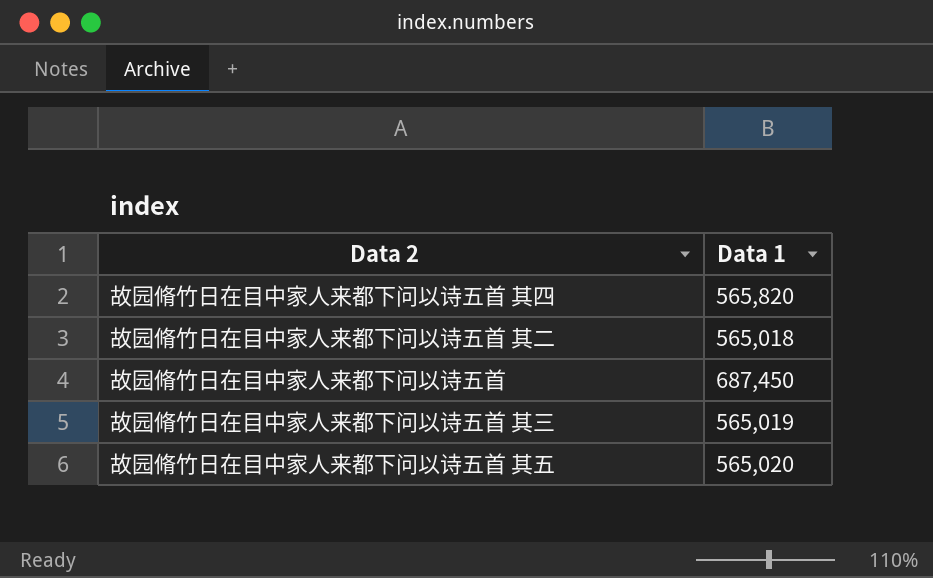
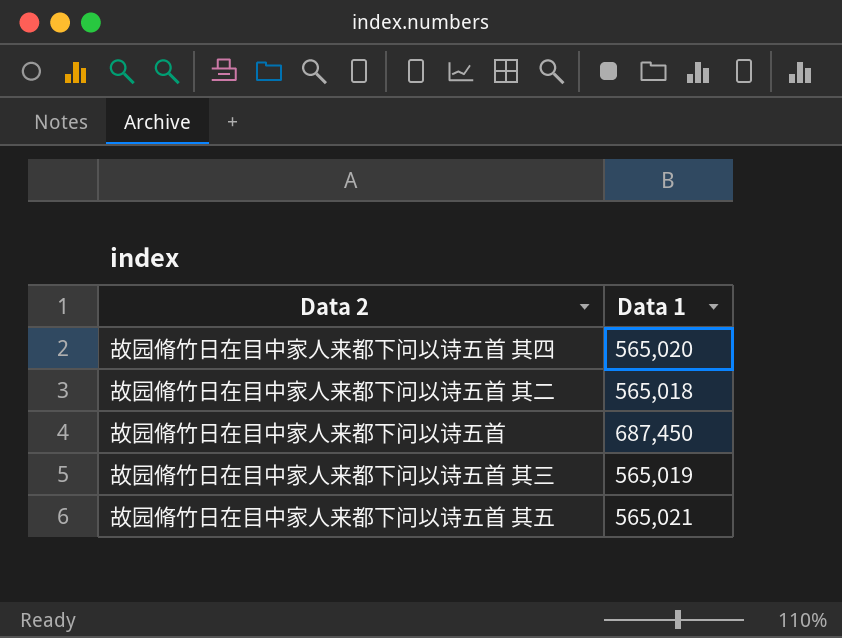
故园脩竹日在目中家人来都下问以诗五首 其四 | Data 1: 565,820 -> 565,020
故园脩竹日在目中家人来都下问以诗五首 其五 | Data 1: 565,020 -> 565,021

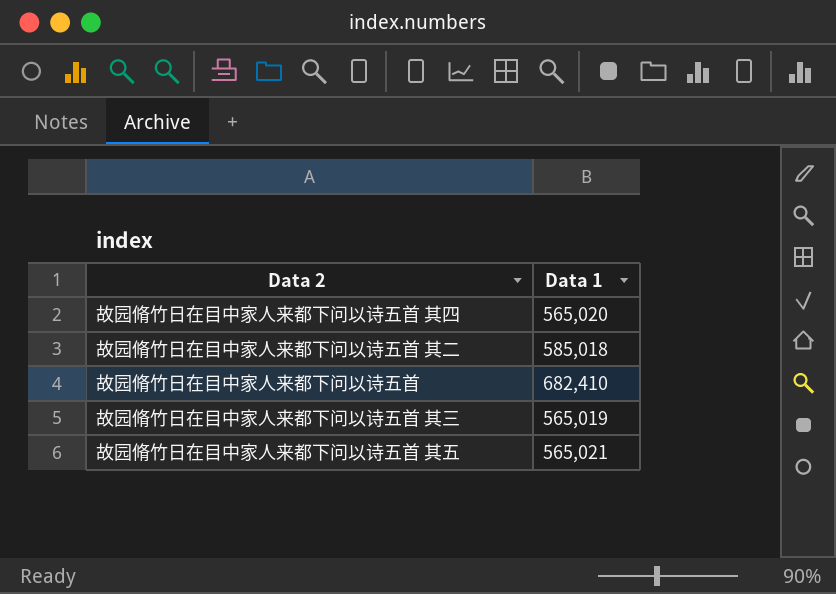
故园脩竹日在目中家人来都下问以诗五首 其二 | Data 1: 565,018 -> 585,018
故园脩竹日在目中家人来都下问以诗五首 | Data 1: 687,450 -> 682,410

